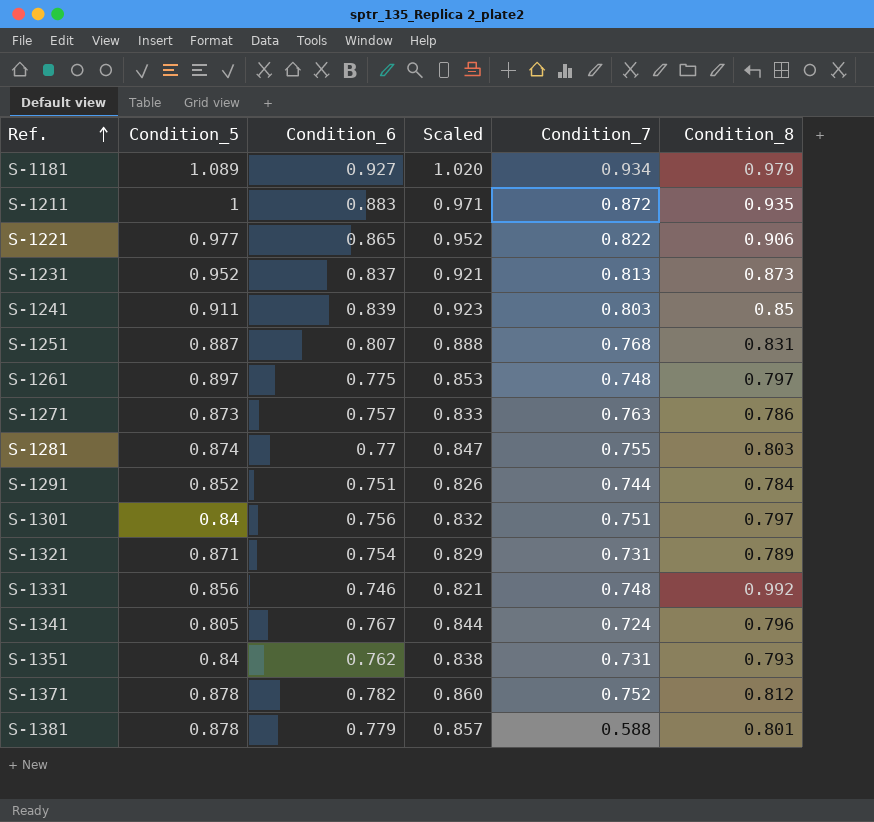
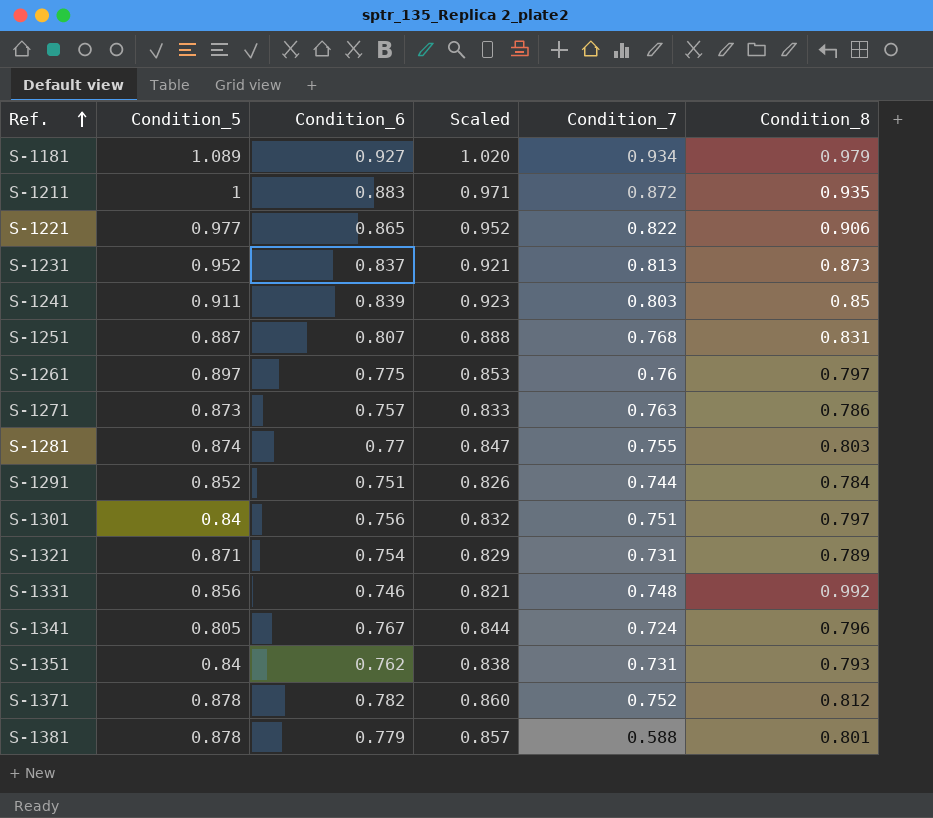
S-1261 | Condition_7: 0.748 -> 0.76

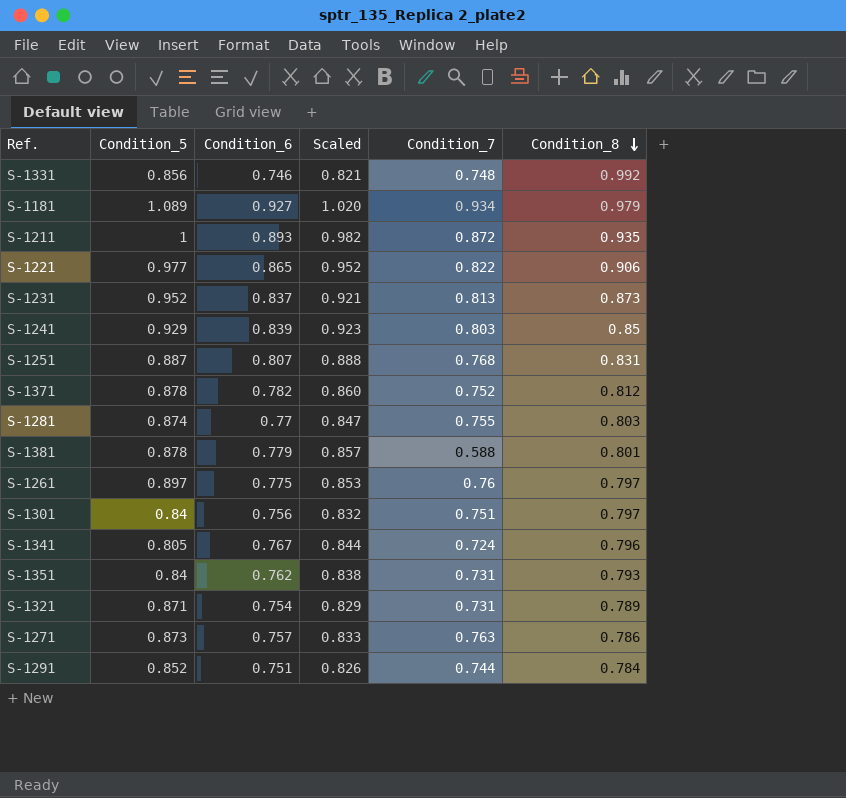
row order: Ref. ascending -> Condition_8 descending
S-1211 | Condition_6: 0.883 -> 0.893
S-1211 | Scaled: 0.971 -> 0.982
S-1241 | Condition_5: 0.911 -> 0.929

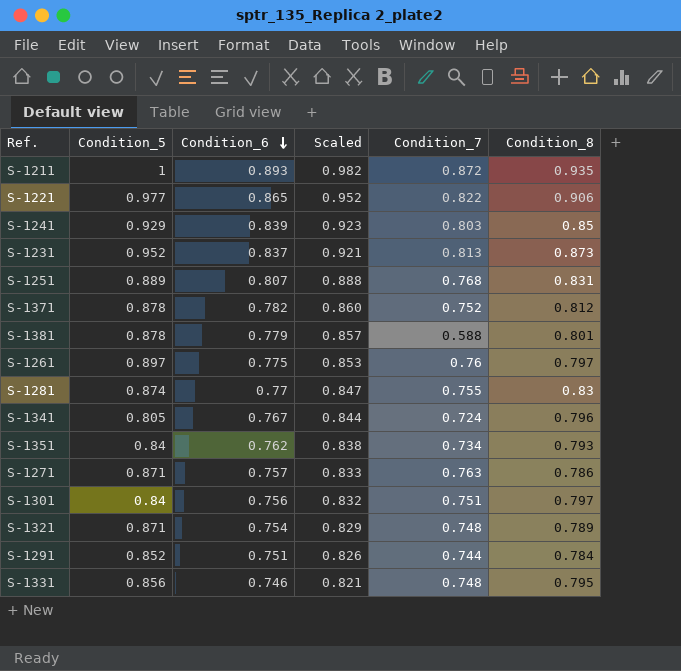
row order: Condition_8 descending -> Condition_6 descending
row S-1181: 1.089 | 0.927 | 1.020 | 0.934 | 0.979 -> none
S-1251 | Condition_5: 0.887 -> 0.889
S-1281 | Condition_8: 0.803 -> 0.83
S-1351 | Condition_7: 0.731 -> 0.734
S-1271 | Condition_5: 0.873 -> 0.871
S-1321 | Condition_7: 0.731 -> 0.748
S-1331 | Condition_8: 0.992 -> 0.795

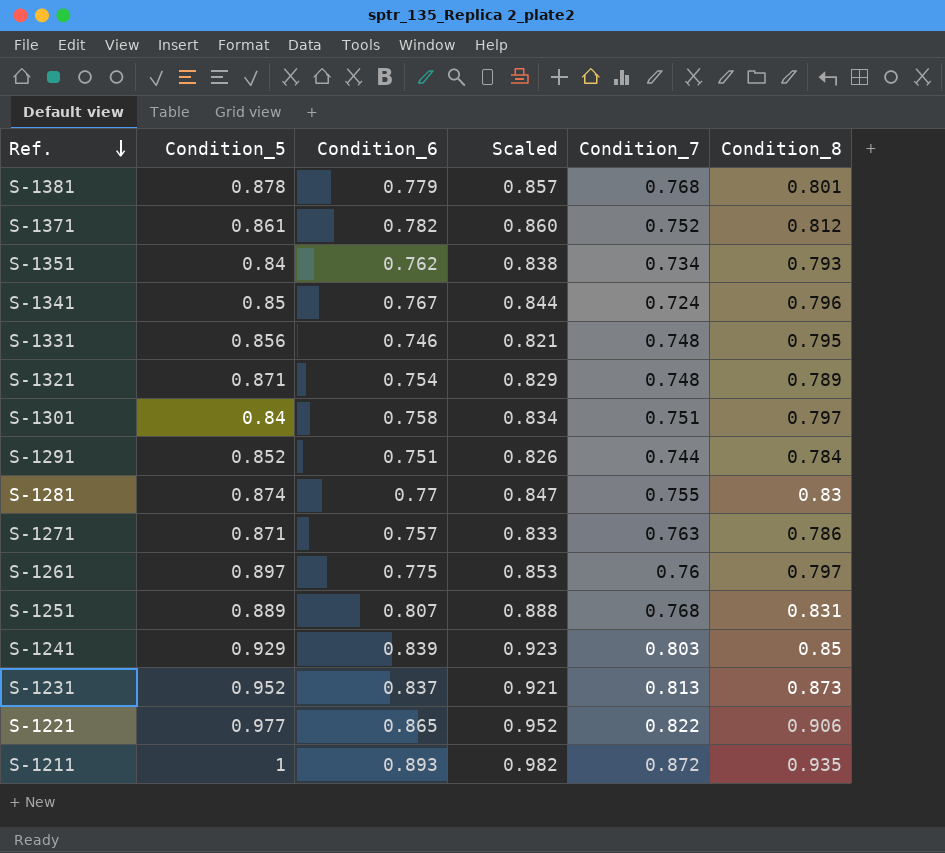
row order: Condition_6 descending -> Ref. descending
S-1381 | Condition_7: 0.588 -> 0.768
S-1371 | Condition_5: 0.878 -> 0.861
S-1341 | Condition_5: 0.805 -> 0.85
S-1301 | Condition_6: 0.756 -> 0.758
S-1301 | Scaled: 0.832 -> 0.834

